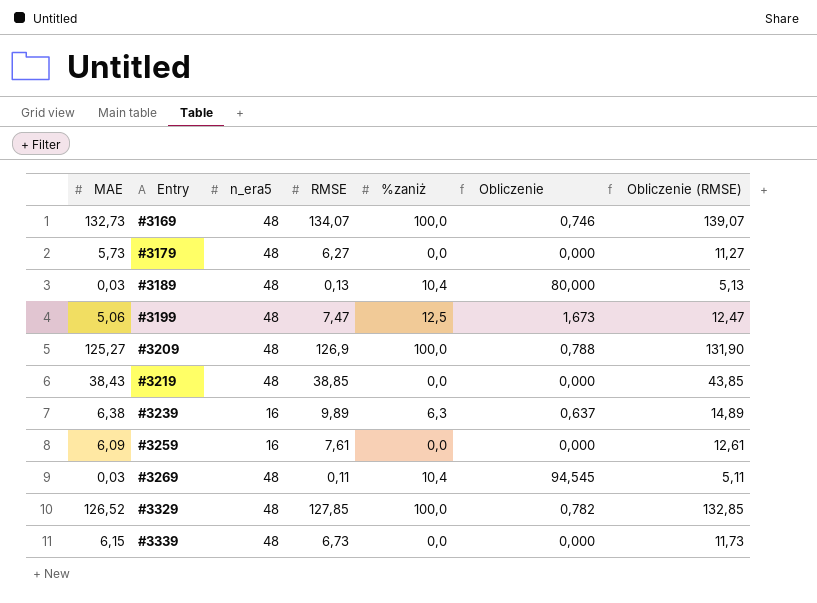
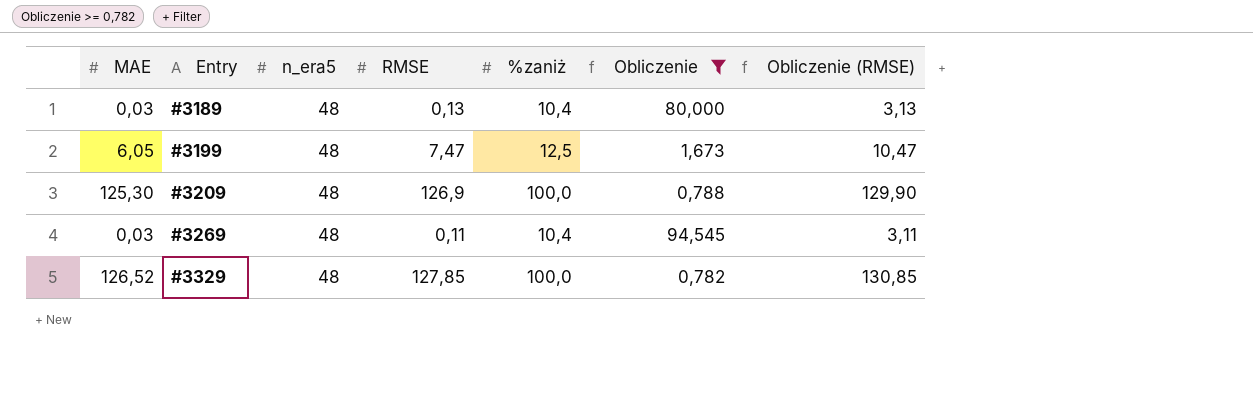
filter: none -> Obliczenie >= 0,782
column Obliczenie (RMSE) | formula: [RMSE] + 5 -> [RMSE] + 3
#3199 | MAE: 5,06 -> 6,05
#3209 | MAE: 125,27 -> 125,30

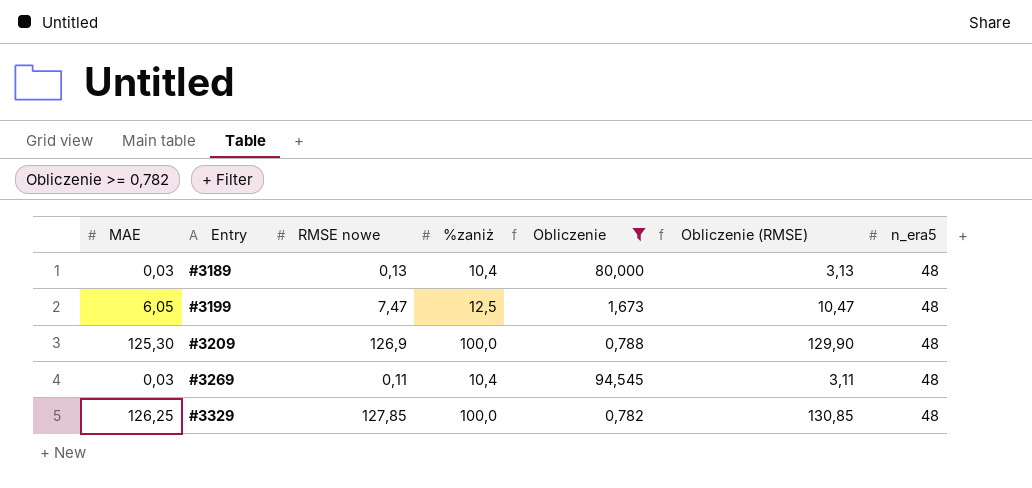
column name: RMSE -> RMSE nowe
column n_era5 | position: 3 -> 7
#3329 | MAE: 126,52 -> 126,25

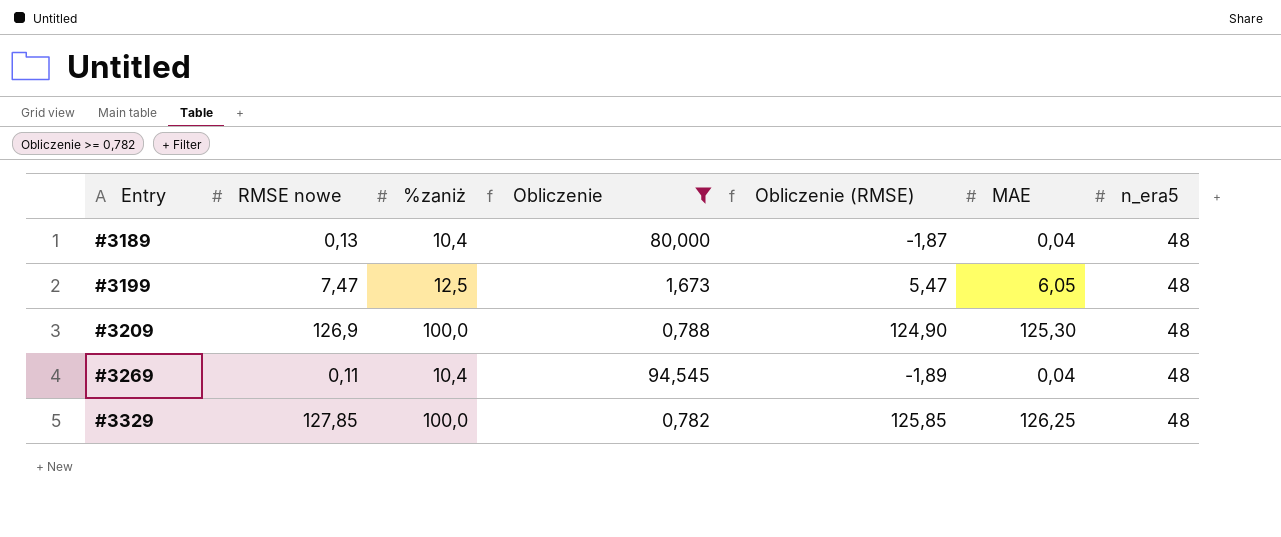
column Obliczenie (RMSE) | formula: [RMSE nowe] + 3 -> [RMSE nowe] - 2
column MAE | position: 1 -> 6
#3189 | MAE: 0,03 -> 0,04
#3269 | MAE: 0,03 -> 0,04

